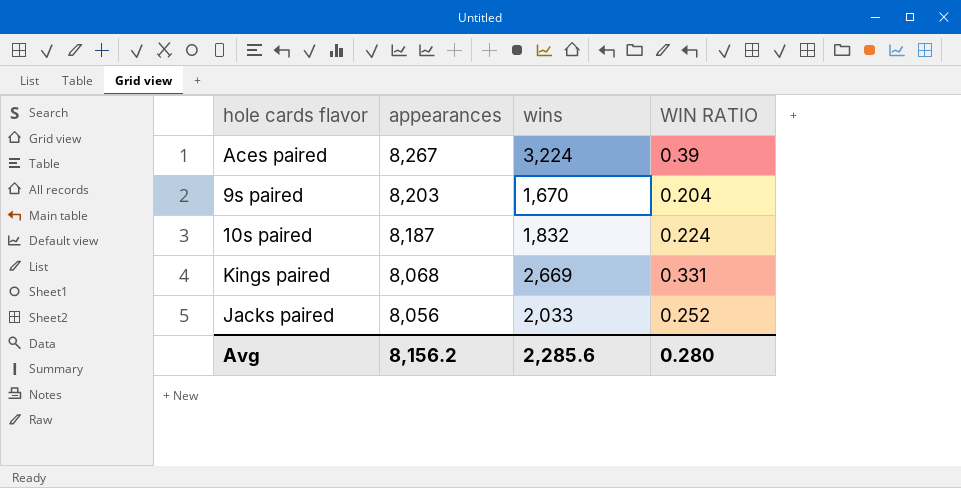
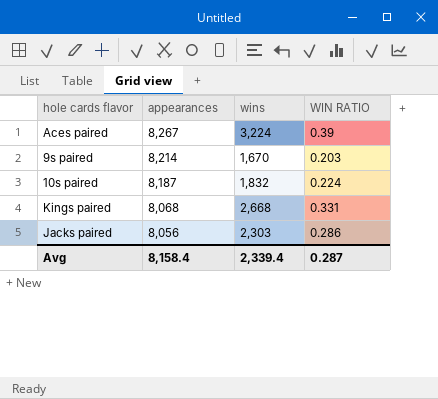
9s paired | appearances: 8,203 -> 8,214
9s paired | WIN RATIO: 0.204 -> 0.203
Kings paired | wins: 2,669 -> 2,668
Jacks paired | wins: 2,033 -> 2,303
Jacks paired | WIN RATIO: 0.252 -> 0.286
Avg | appearances: 8,156.2 -> 8,158.4
Avg | wins: 2,285.6 -> 2,339.4
Avg | WIN RATIO: 0.280 -> 0.287

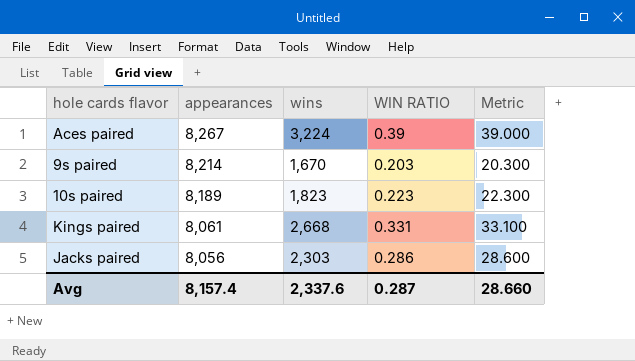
column Metric | formula: none -> [WIN RATIO] * 100
10s paired | appearances: 8,187 -> 8,189
10s paired | wins: 1,832 -> 1,823
10s paired | WIN RATIO: 0.224 -> 0.223
Kings paired | appearances: 8,068 -> 8,061
Avg | appearances: 8,158.4 -> 8,157.4
Avg | wins: 2,339.4 -> 2,337.6

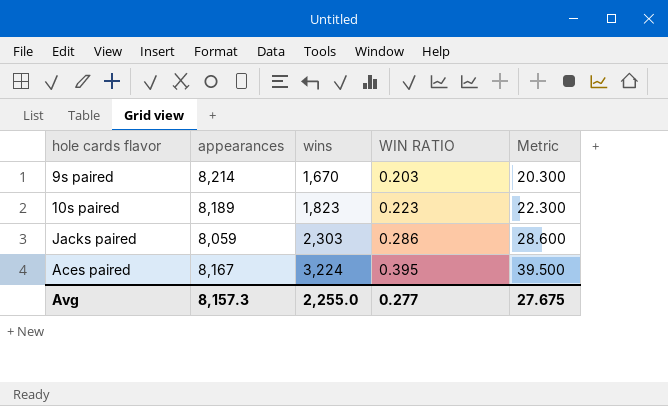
row order: appearances descending -> wins ascending
row Kings paired: 8,061 | 2,668 | 0.331 | 33.100 -> none
Jacks paired | appearances: 8,056 -> 8,059
Aces paired | appearances: 8,267 -> 8,167
Aces paired | WIN RATIO: 0.39 -> 0.395
Aces paired | Metric: 39.000 -> 39.500
Avg | appearances: 8,157.4 -> 8,157.3
Avg | wins: 2,337.6 -> 2,255.0
Avg | WIN RATIO: 0.287 -> 0.277
Avg | Metric: 28.660 -> 27.675

